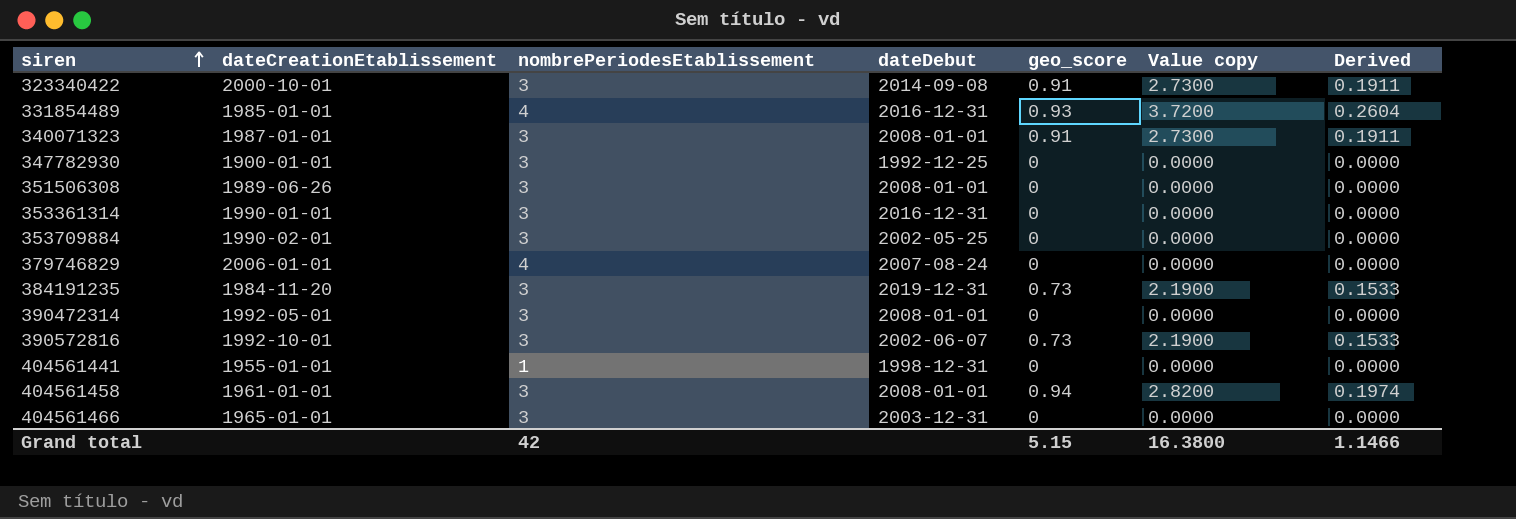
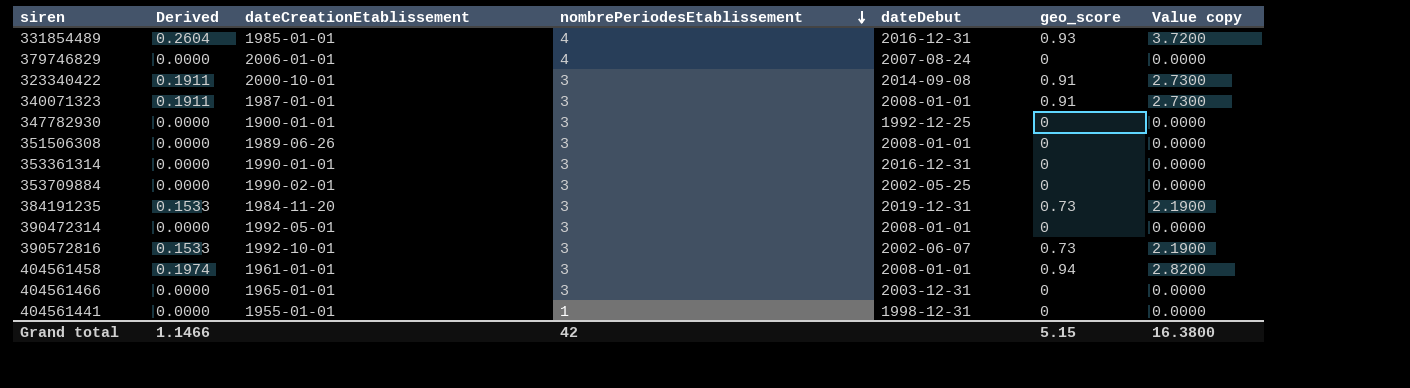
row order: siren ascending -> nombrePeriodesEtablissement descending
column Derived | position: 7 -> 2

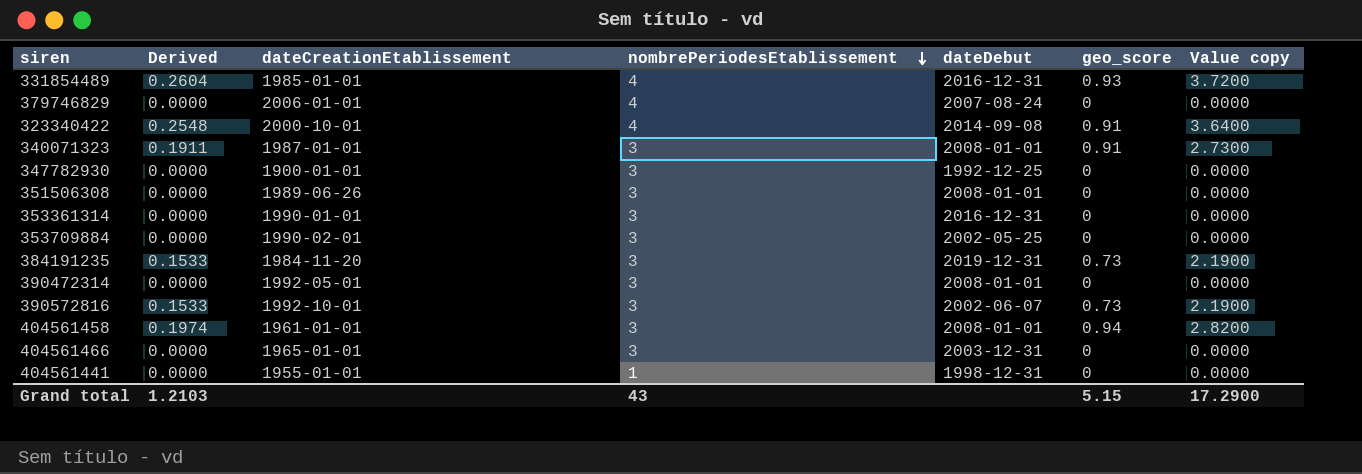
323340422 | Derived: 0.1911 -> 0.2548
323340422 | nombrePeriodesEtablissement: 3 -> 4
323340422 | Value copy: 2.7300 -> 3.6400
Grand total | Derived: 1.1466 -> 1.2103
Grand total | nombrePeriodesEtablissement: 42 -> 43
Grand total | Value copy: 16.3800 -> 17.2900

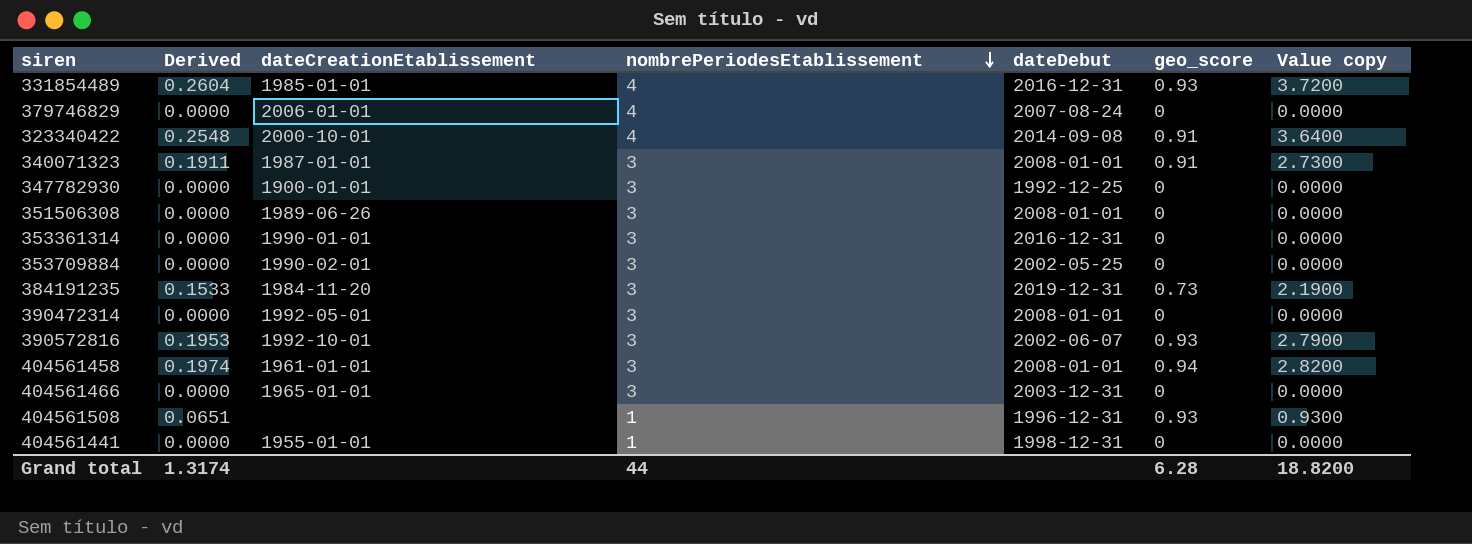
390572816 | Derived: 0.1533 -> 0.1953
390572816 | geo_score: 0.73 -> 0.93
390572816 | Value copy: 2.1900 -> 2.7900
row 404561508: none -> 0.0651 | none | 1 | 1996-12-31 | 0.93 | 0.9300
Grand total | Derived: 1.2103 -> 1.3174
Grand total | nombrePeriodesEtablissement: 43 -> 44
Grand total | geo_score: 5.15 -> 6.28
Grand total | Value copy: 17.2900 -> 18.8200

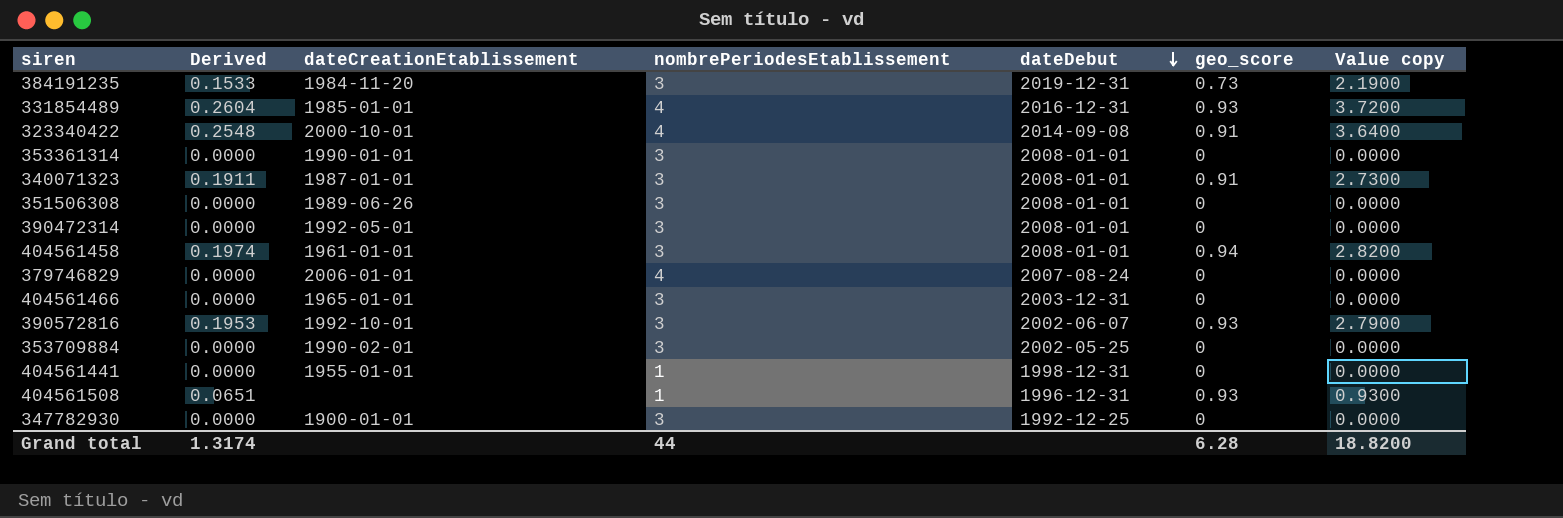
row order: nombrePeriodesEtablissement descending -> dateDebut descending
353361314 | dateDebut: 2016-12-31 -> 2008-01-01

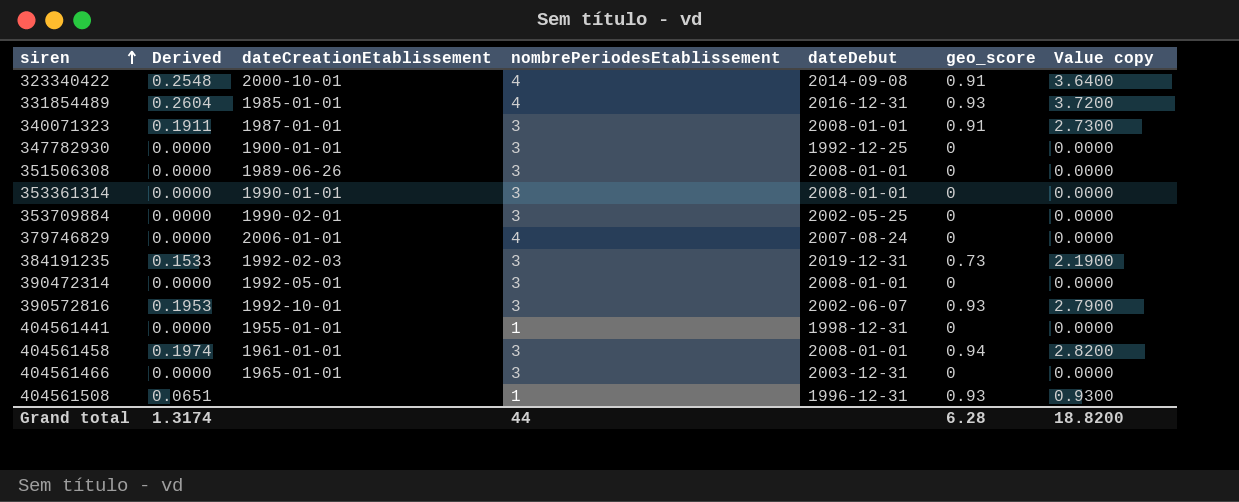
row order: dateDebut descending -> siren ascending
384191235 | dateCreationEtablissement: 1984-11-20 -> 1992-02-03

